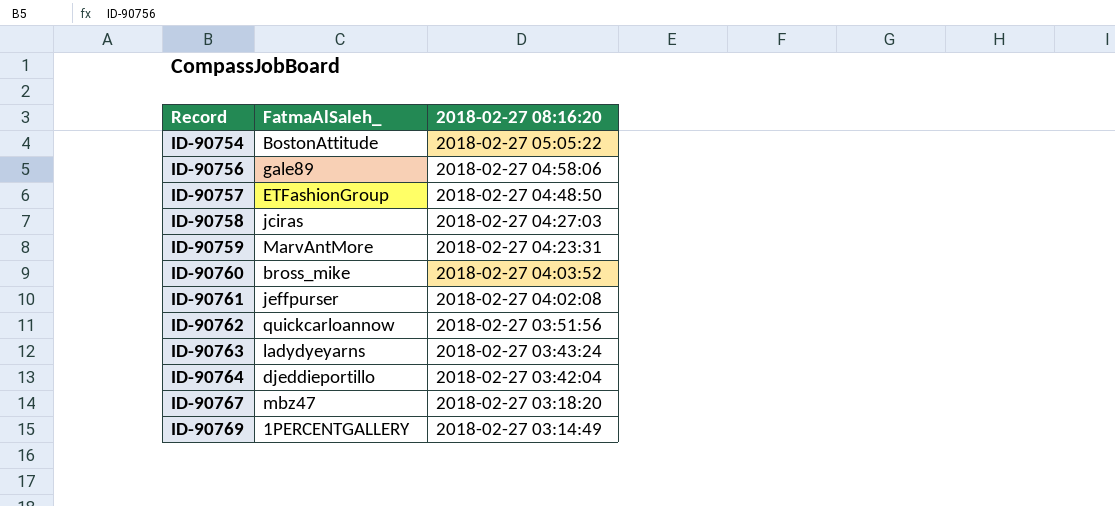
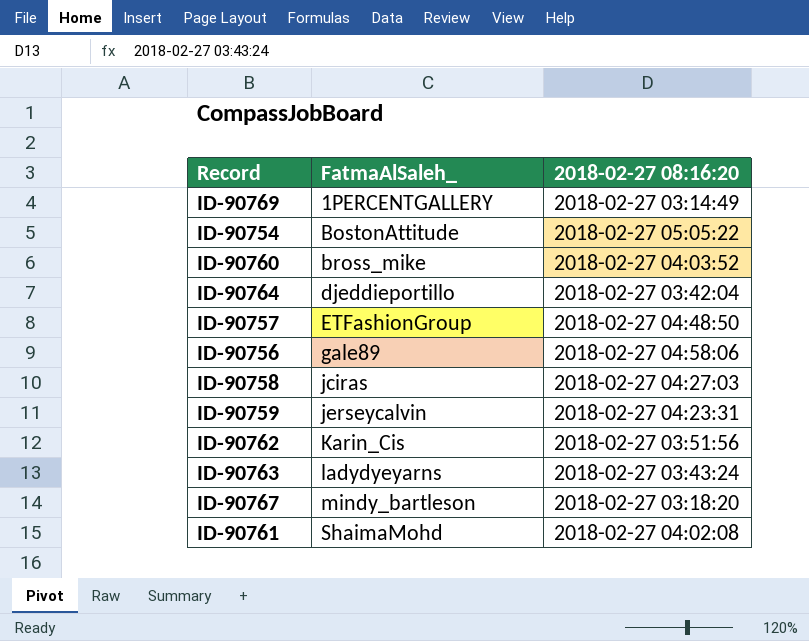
row order: Record ascending -> FatmaAlSaleh_ ascending
ID-90759 | FatmaAlSaleh_: MarvAntMore -> jerseycalvin
ID-90762 | FatmaAlSaleh_: quickcarloannow -> Karin_Cis
ID-90767 | FatmaAlSaleh_: mbz47 -> mindy_bartleson
ID-90761 | FatmaAlSaleh_: jeffpurser -> ShaimaMohd

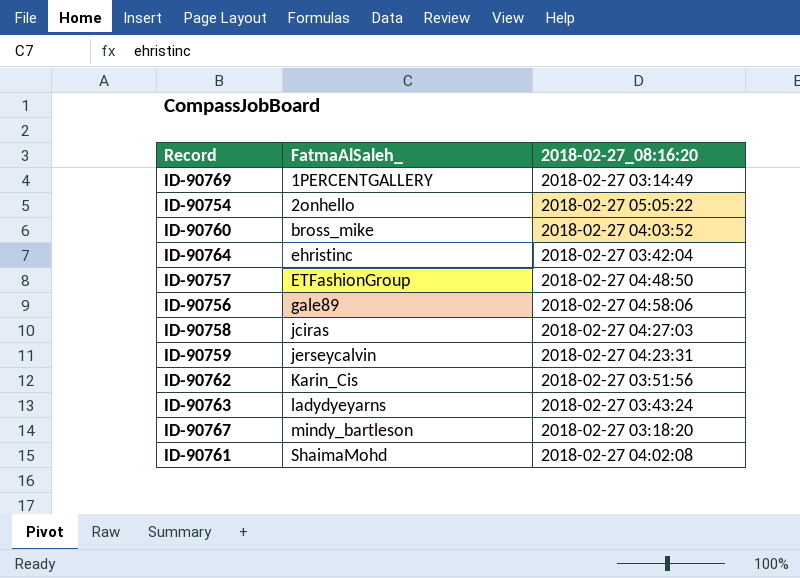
column name: 2018-02-27 08:16:20 -> 2018-02-27_08:16:20
ID-90754 | FatmaAlSaleh_: BostonAttitude -> 2onhello
ID-90764 | FatmaAlSaleh_: djeddieportillo -> ehristinc

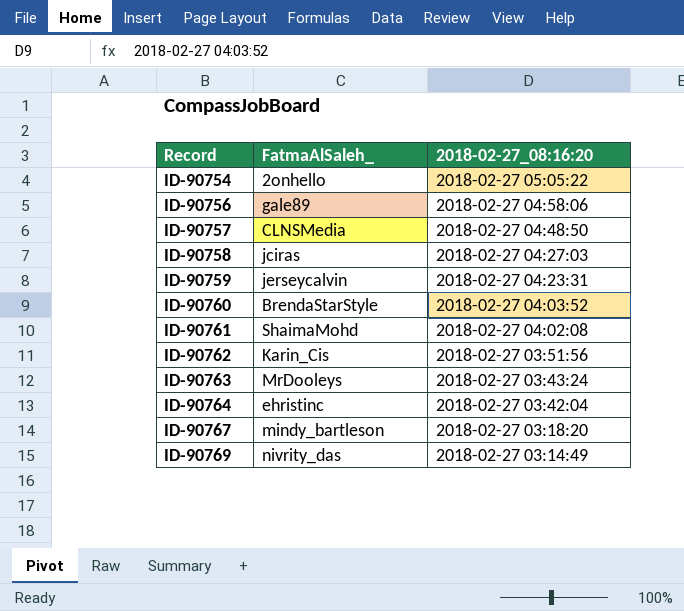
row order: FatmaAlSaleh_ ascending -> Record ascending
ID-90757 | FatmaAlSaleh_: ETFashionGroup -> CLNSMedia
ID-90760 | FatmaAlSaleh_: bross_mike -> BrendaStarStyle
ID-90763 | FatmaAlSaleh_: ladydyeyarns -> MrDooleys
ID-90769 | FatmaAlSaleh_: 1PERCENTGALLERY -> nivrity_das

